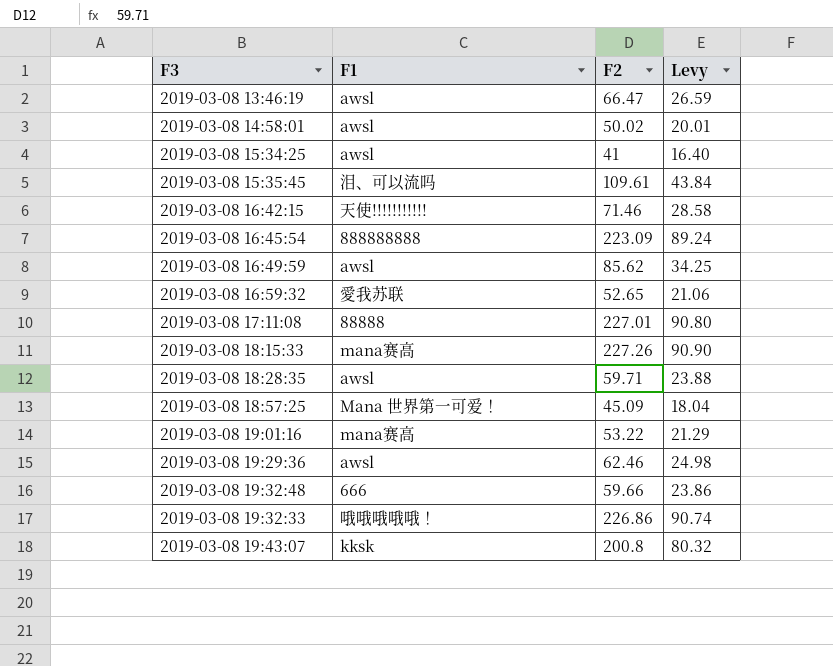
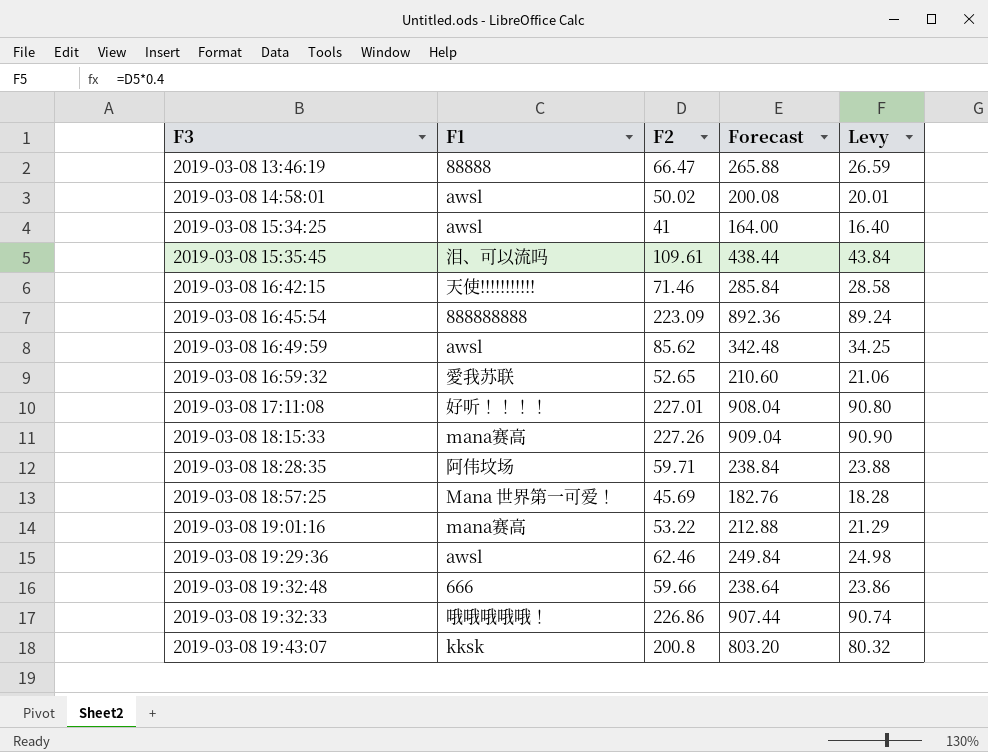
column Forecast | formula: none -> [F2] * 4
2019-03-08 13:46:19 | F1: awsl -> 88888
2019-03-08 17:11:08 | F1: 88888 -> 好听！！！！
2019-03-08 18:28:35 | F1: awsl -> 阿伟坟场
2019-03-08 18:57:25 | F2: 45.09 -> 45.69
2019-03-08 18:57:25 | Levy: 18.04 -> 18.28

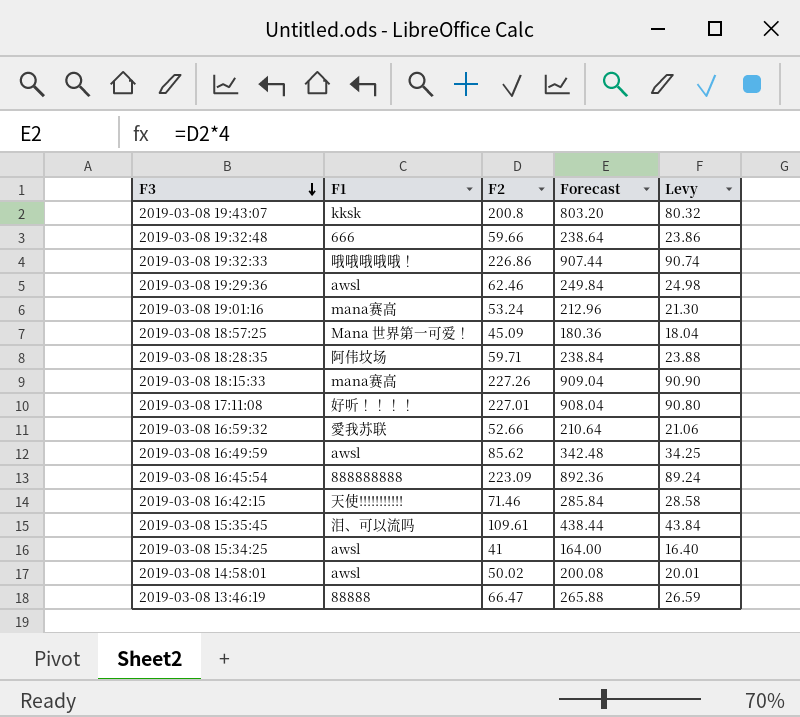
row order: none -> F3 descending
2019-03-08 19:01:16 | F2: 53.22 -> 53.24
2019-03-08 19:01:16 | Forecast: 212.88 -> 212.96
2019-03-08 19:01:16 | Levy: 21.29 -> 21.30
2019-03-08 18:57:25 | F2: 45.69 -> 45.09
2019-03-08 18:57:25 | Forecast: 182.76 -> 180.36
2019-03-08 18:57:25 | Levy: 18.28 -> 18.04
2019-03-08 16:59:32 | F2: 52.65 -> 52.66
2019-03-08 16:59:32 | Forecast: 210.60 -> 210.64

